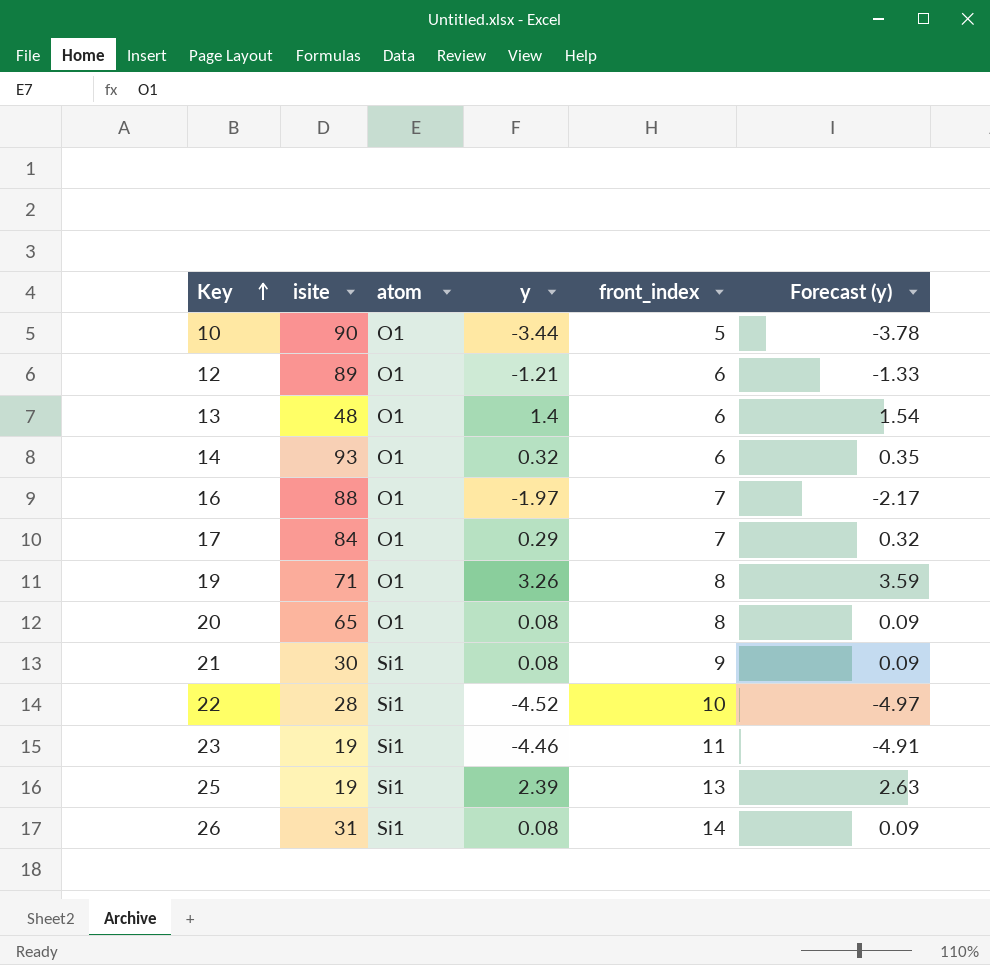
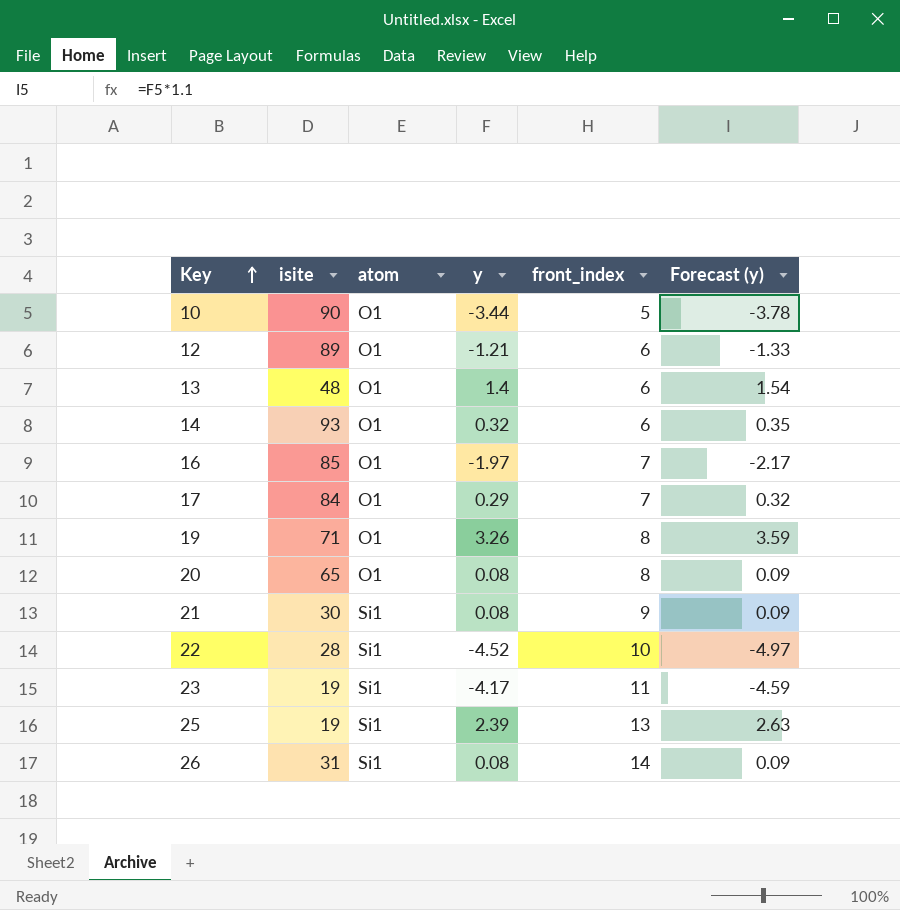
16 | isite: 88 -> 85
23 | y: -4.46 -> -4.17
23 | Forecast (y): -4.91 -> -4.59

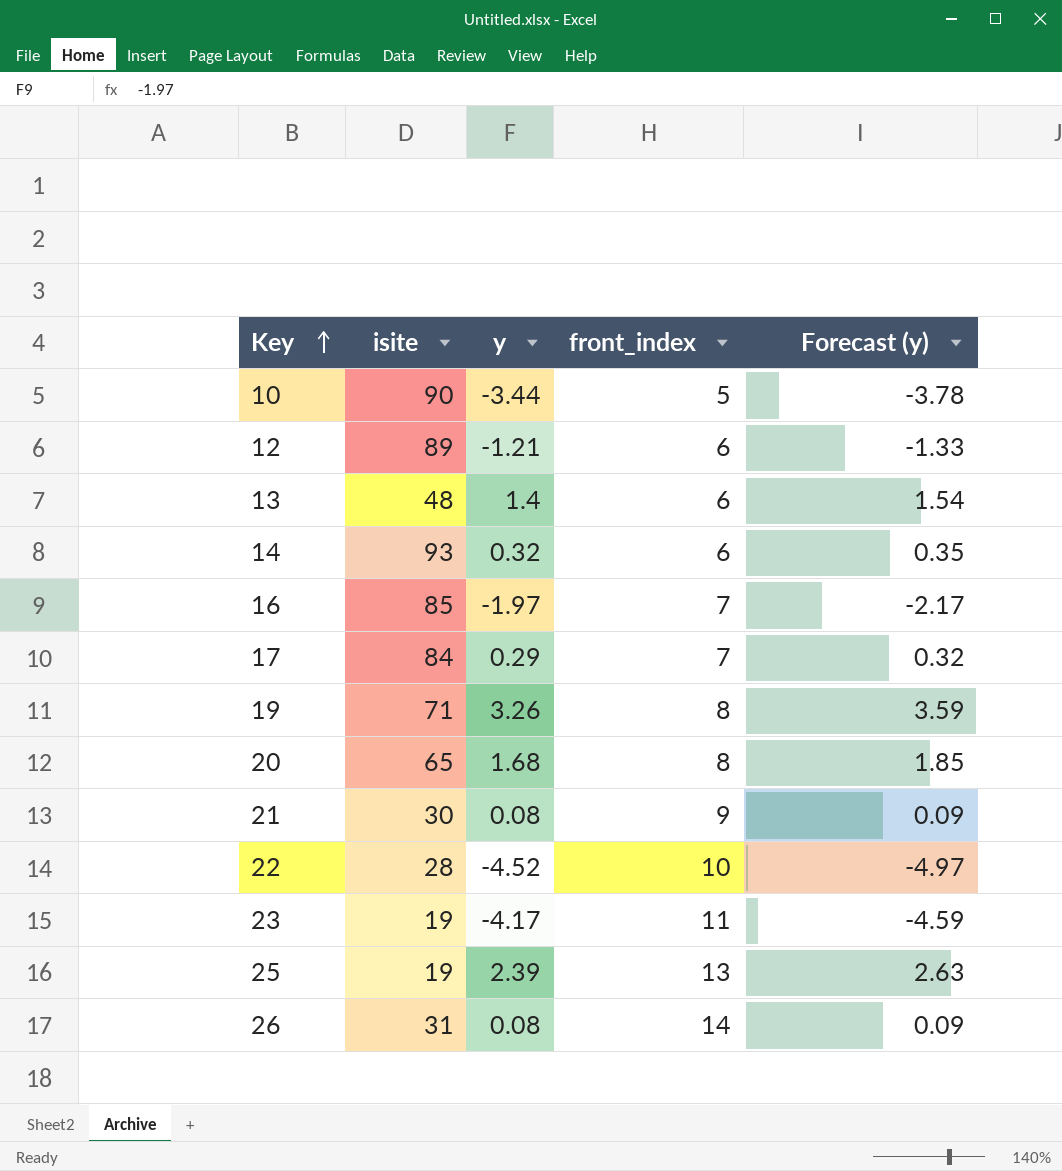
column atom | position: 3 -> none
20 | y: 0.08 -> 1.68
20 | Forecast (y): 0.09 -> 1.85

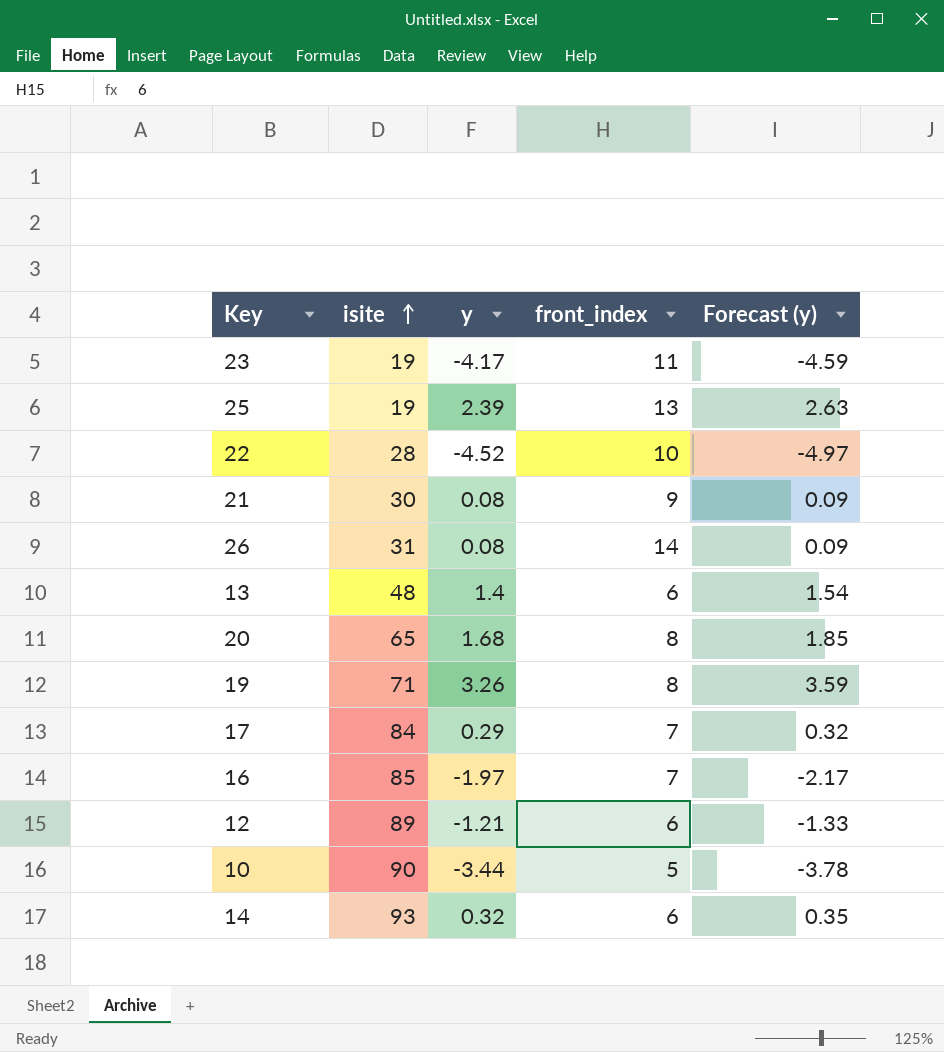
row order: Key ascending -> isite ascending

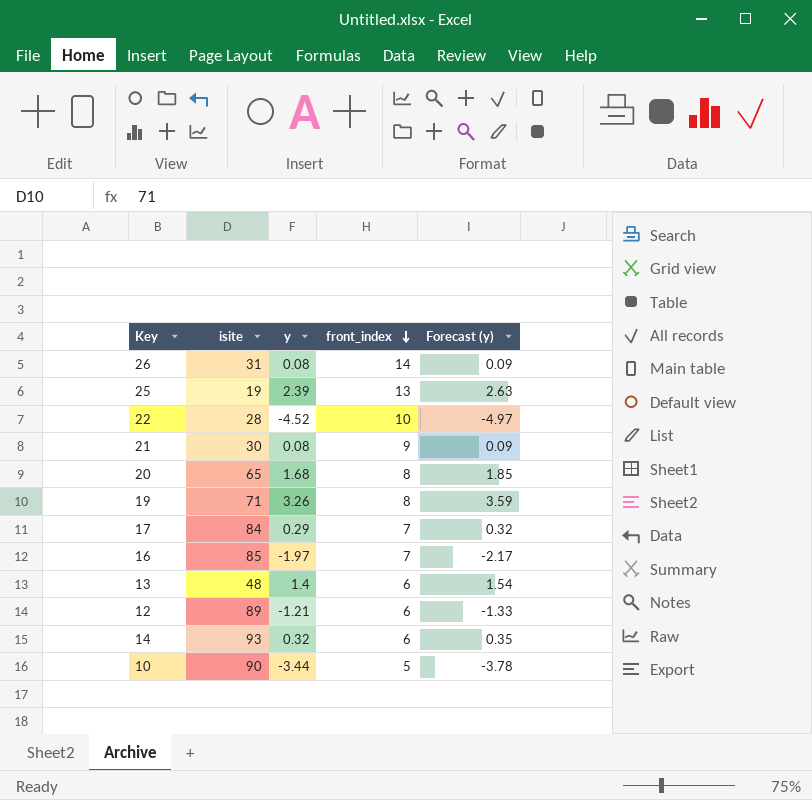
row order: isite ascending -> front_index descending
row 23: 19 | -4.17 | 11 | -4.59 -> none

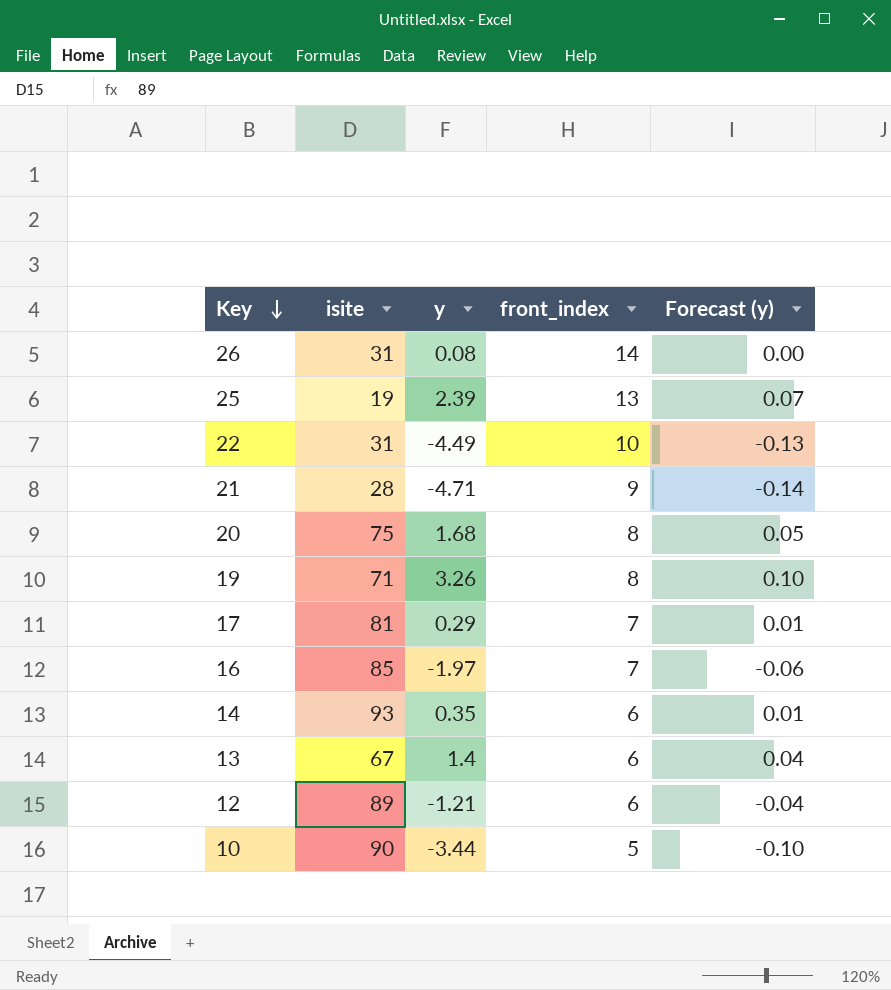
row order: front_index descending -> Key descending
column Forecast (y) | formula: [y] * 1.1 -> [y] * 0.03
22 | isite: 28 -> 31
22 | y: -4.52 -> -4.49
21 | isite: 30 -> 28
21 | y: 0.08 -> -4.71
20 | isite: 65 -> 75
17 | isite: 84 -> 81
14 | y: 0.32 -> 0.35
13 | isite: 48 -> 67

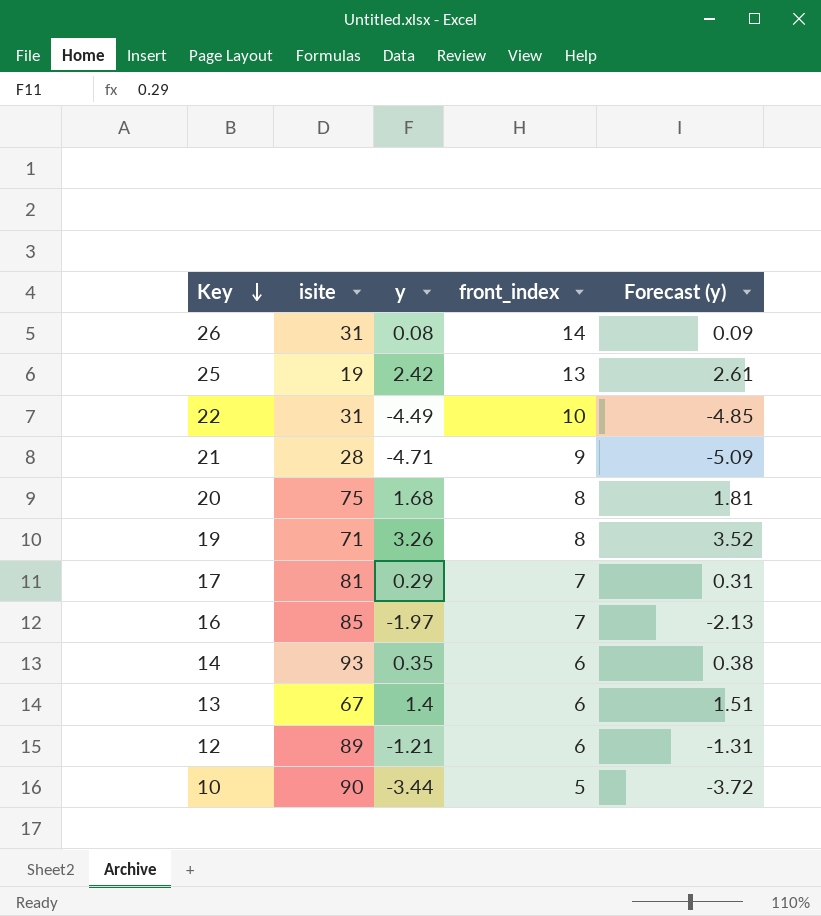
column Forecast (y) | formula: [y] * 0.03 -> [y] * 1.08
25 | y: 2.39 -> 2.42

